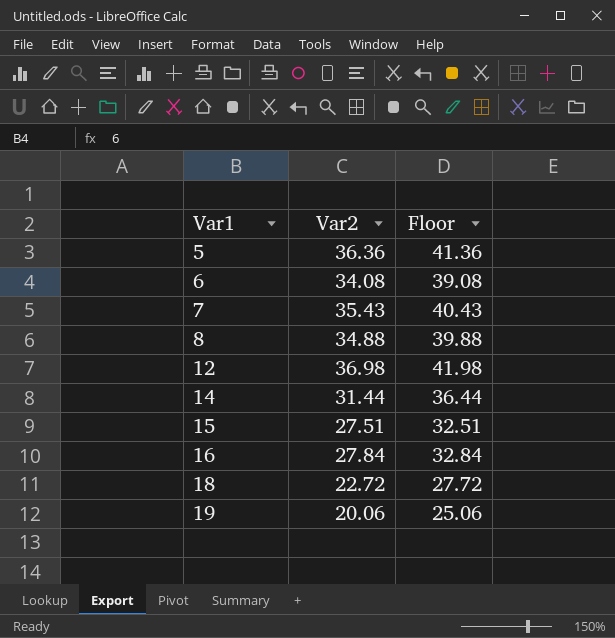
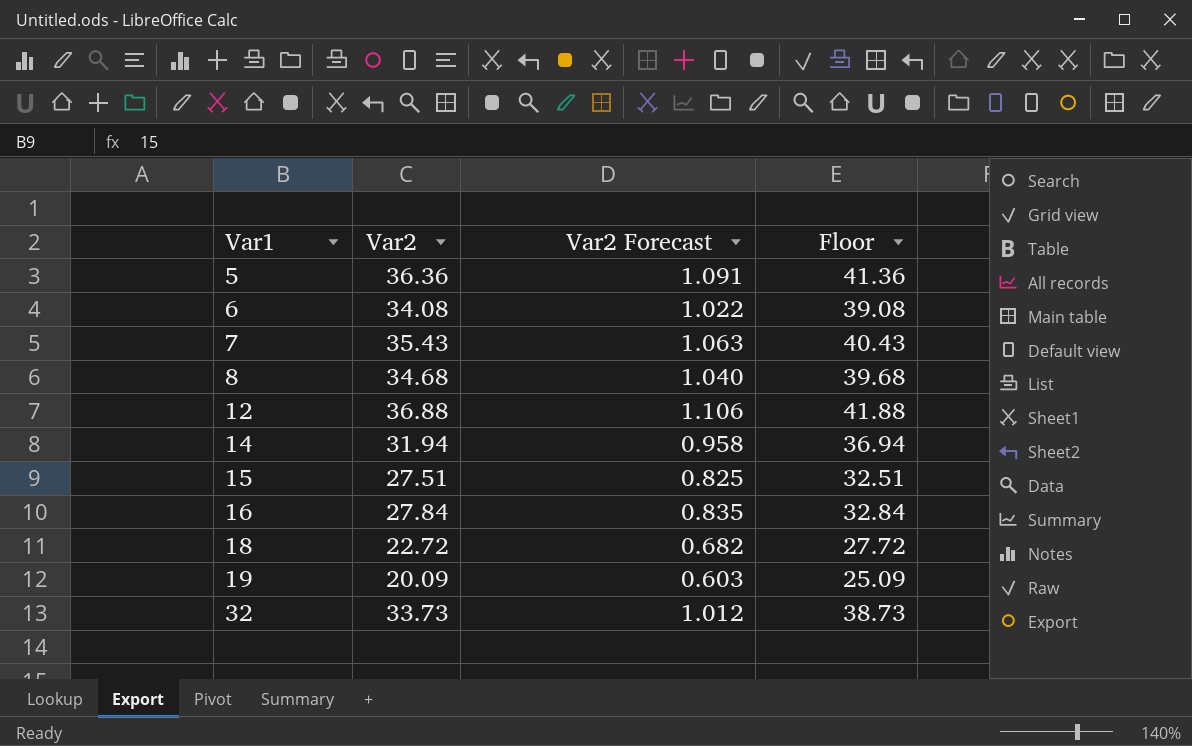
column Var2 Forecast | formula: none -> [Var2] * 0.03
8 | Var2: 34.88 -> 34.68
8 | Floor: 39.88 -> 39.68
12 | Var2: 36.98 -> 36.88
12 | Floor: 41.98 -> 41.88
14 | Var2: 31.44 -> 31.94
14 | Floor: 36.44 -> 36.94
19 | Var2: 20.06 -> 20.09
19 | Floor: 25.06 -> 25.09
row 32: none -> 33.73 | 1.012 | 38.73

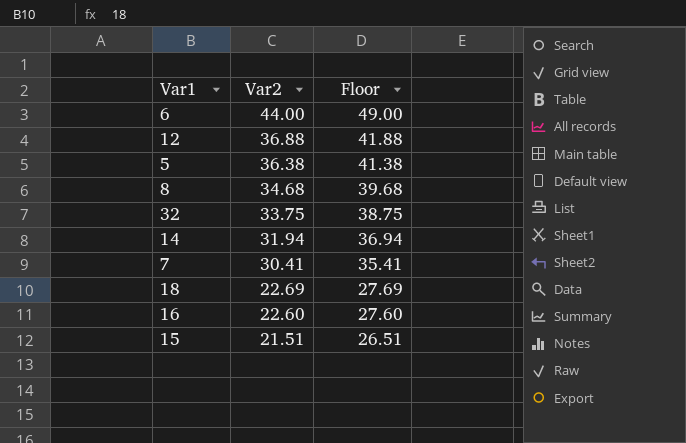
row order: Var1 ascending -> Var2 descending
column Var2 Forecast | formula: [Var2] * 0.03 -> none
row 19: 20.09 | 0.603 | 25.09 -> none
6 | Var2: 34.08 -> 44.00
6 | Floor: 39.08 -> 49.00
5 | Var2: 36.36 -> 36.38
5 | Floor: 41.36 -> 41.38
32 | Var2: 33.73 -> 33.75
32 | Floor: 38.73 -> 38.75
7 | Var2: 35.43 -> 30.41
7 | Floor: 40.43 -> 35.41
18 | Var2: 22.72 -> 22.69
18 | Floor: 27.72 -> 27.69
16 | Var2: 27.84 -> 22.60
16 | Floor: 32.84 -> 27.60
15 | Var2: 27.51 -> 21.51
15 | Floor: 32.51 -> 26.51

